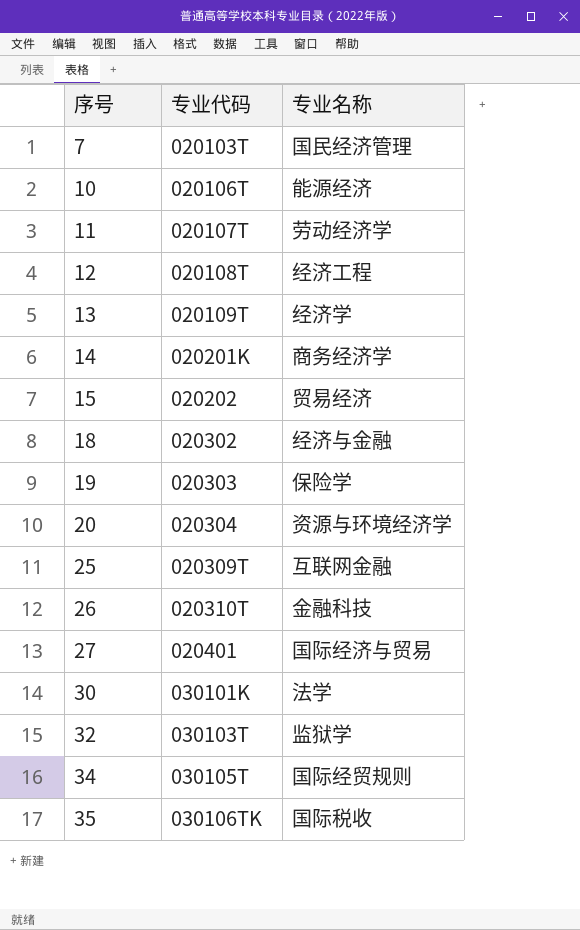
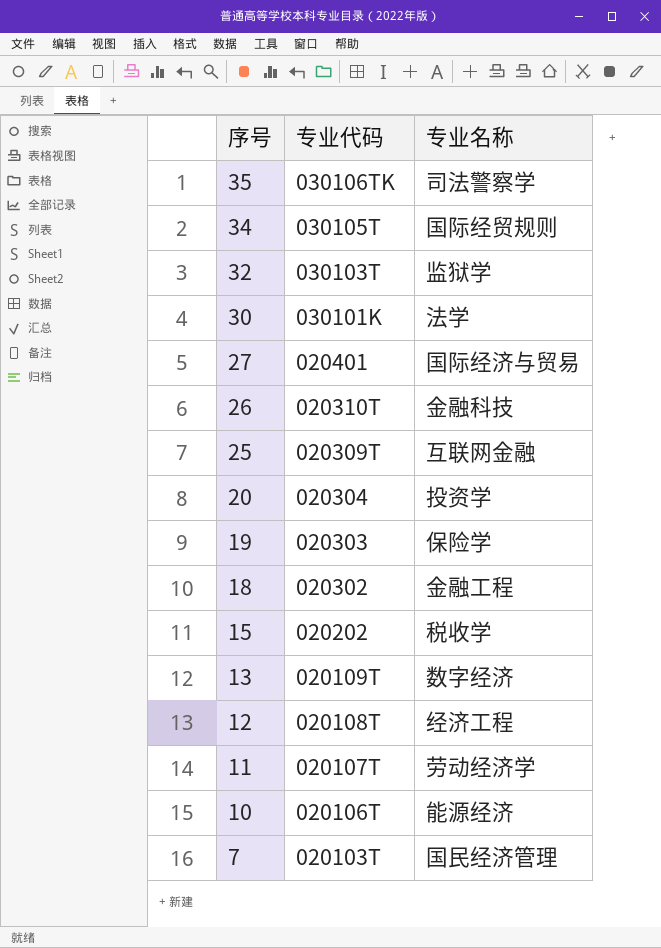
row order: 序号 ascending -> 序号 descending
row 14: 020201K | 商务经济学 -> none
35 | 专业名称: 国际税收 -> 司法警察学
20 | 专业名称: 资源与环境经济学 -> 投资学
18 | 专业名称: 经济与金融 -> 金融工程
15 | 专业名称: 贸易经济 -> 税收学
13 | 专业名称: 经济学 -> 数字经济

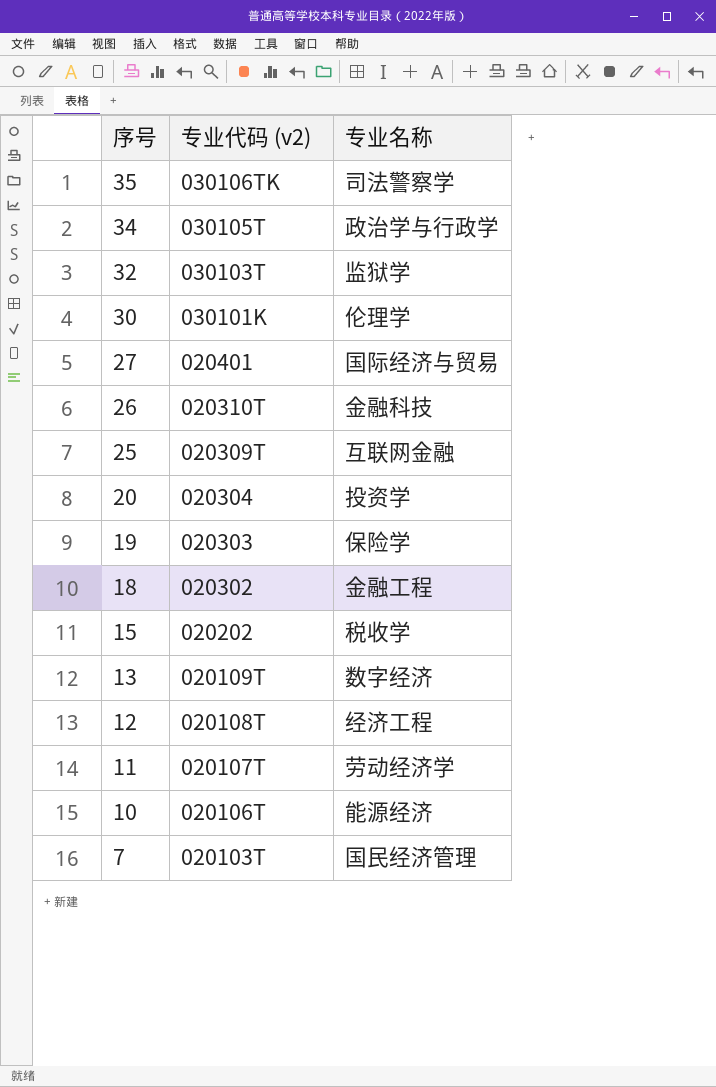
column name: 专业代码 -> 专业代码 (v2)
34 | 专业名称: 国际经贸规则 -> 政治学与行政学
30 | 专业名称: 法学 -> 伦理学

